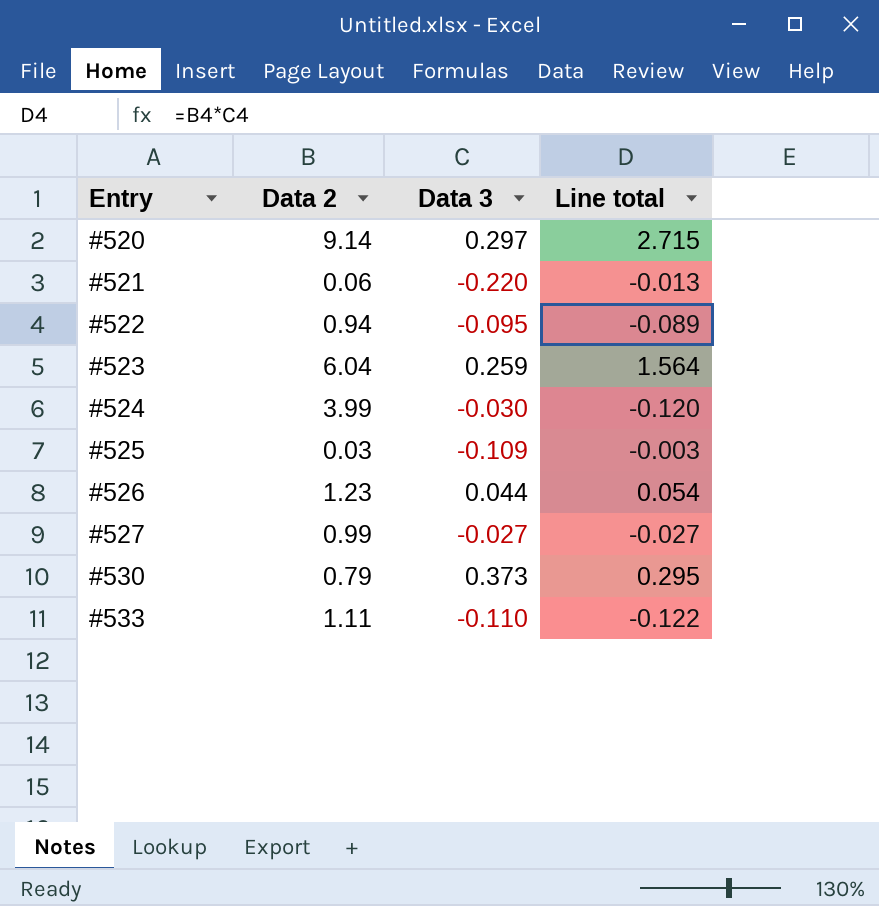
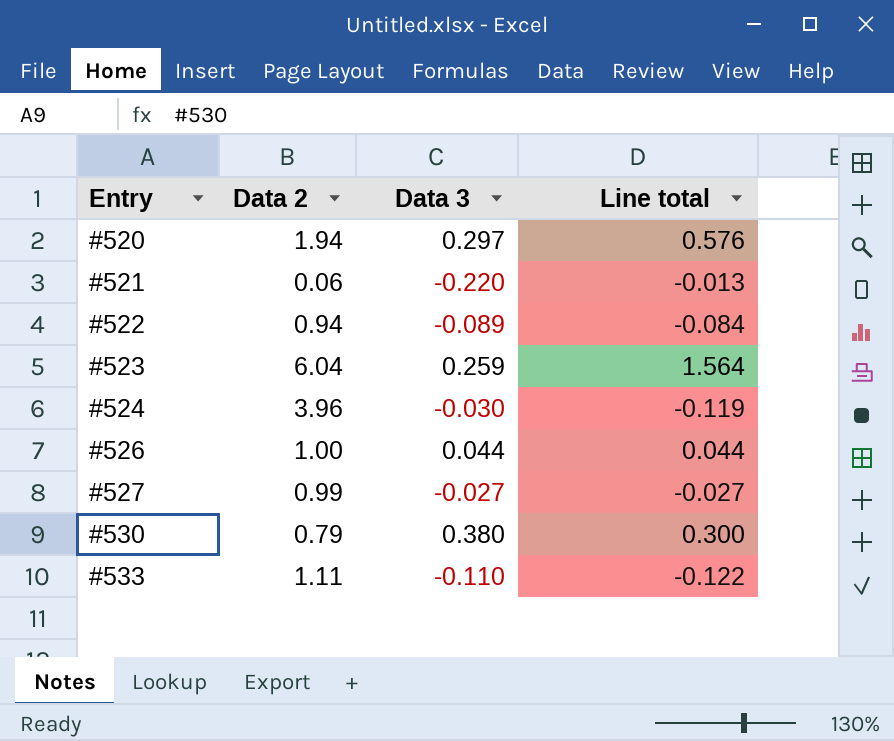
row #525: 0.03 | -0.109 | -0.003 -> none
#520 | Data 2: 9.14 -> 1.94
#520 | Line total: 2.715 -> 0.576
#522 | Data 3: -0.095 -> -0.089
#522 | Line total: -0.089 -> -0.084
#524 | Data 2: 3.99 -> 3.96
#524 | Line total: -0.120 -> -0.119
#526 | Data 2: 1.23 -> 1.00
#526 | Line total: 0.054 -> 0.044
#530 | Data 3: 0.373 -> 0.380
#530 | Line total: 0.295 -> 0.300

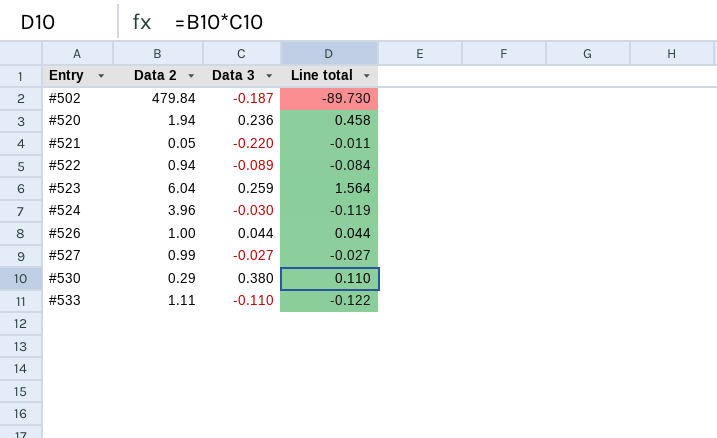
row #502: none -> 479.84 | -0.187 | -89.730
#520 | Data 3: 0.297 -> 0.236
#520 | Line total: 0.576 -> 0.458
#521 | Data 2: 0.06 -> 0.05
#521 | Line total: -0.013 -> -0.011
#530 | Data 2: 0.79 -> 0.29
#530 | Line total: 0.300 -> 0.110

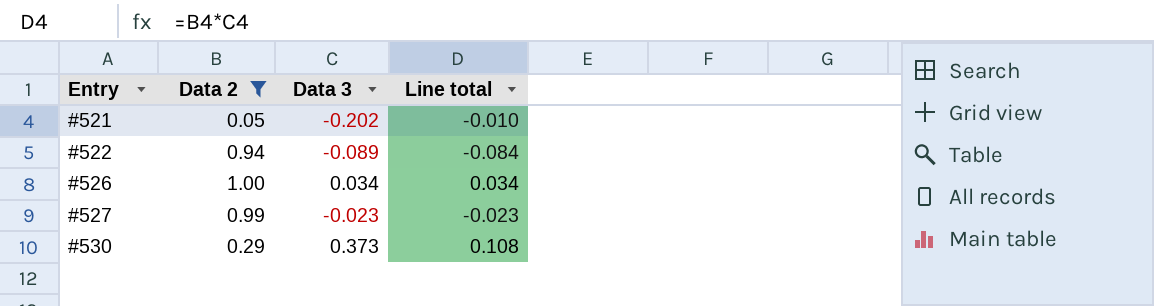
filter: none -> Data 2 <= 1.00
#521 | Data 3: -0.220 -> -0.202
#521 | Line total: -0.011 -> -0.010
#526 | Data 3: 0.044 -> 0.034
#526 | Line total: 0.044 -> 0.034
#527 | Data 3: -0.027 -> -0.023
#527 | Line total: -0.027 -> -0.023
#530 | Data 3: 0.380 -> 0.373
#530 | Line total: 0.110 -> 0.108

